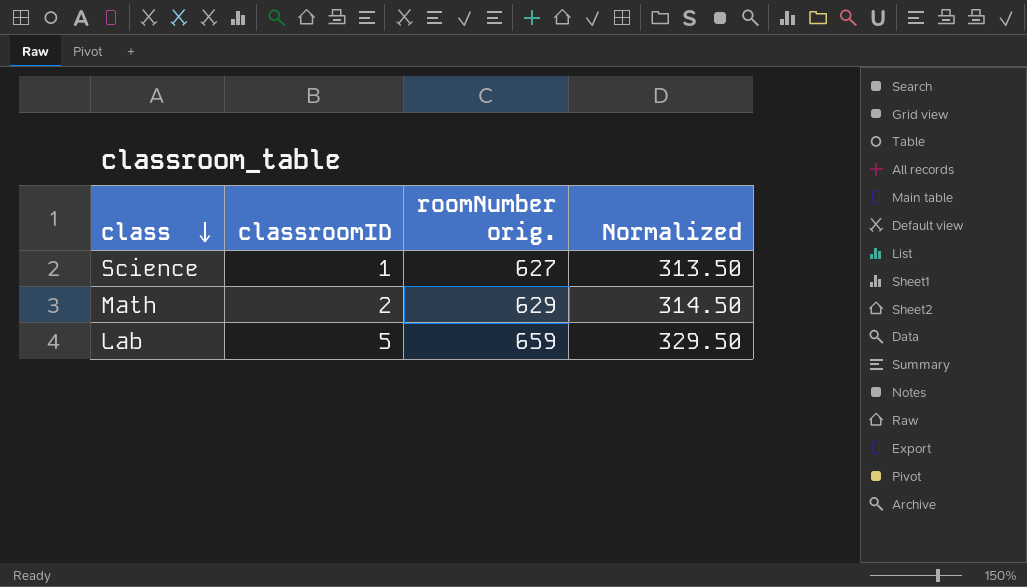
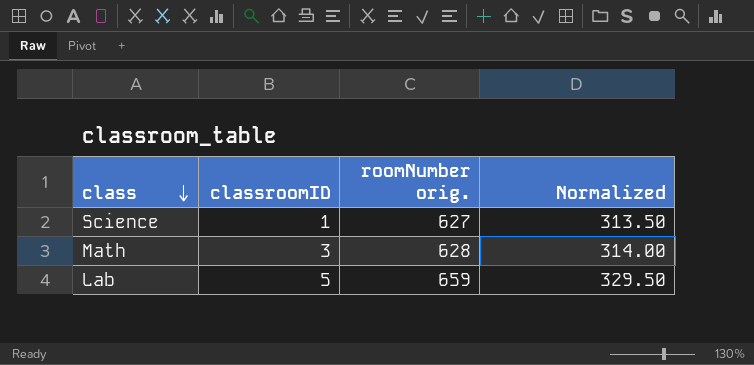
Math | classroomID: 2 -> 3
Math | roomNumber orig.: 629 -> 628
Math | Normalized: 314.50 -> 314.00

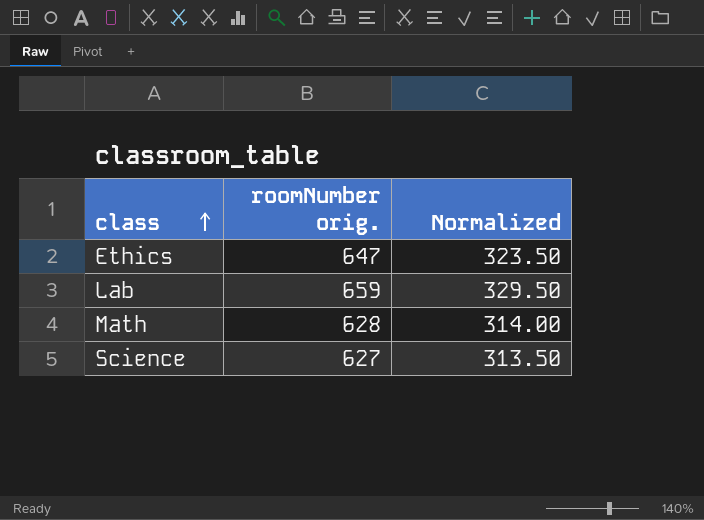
row order: class descending -> class ascending
column classroomID | position: 2 -> none
row Ethics: none -> 647 | 323.50

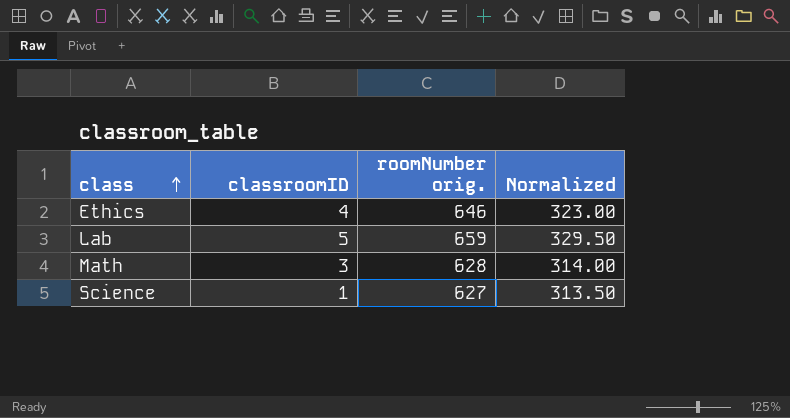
column classroomID | position: none -> 2
Ethics | roomNumber orig.: 647 -> 646
Ethics | Normalized: 323.50 -> 323.00

